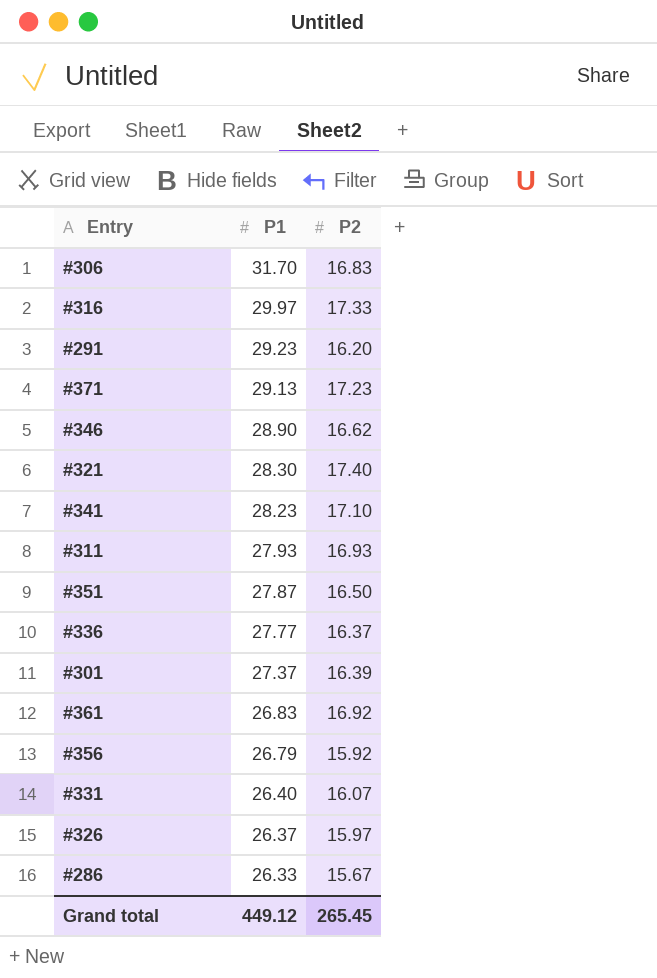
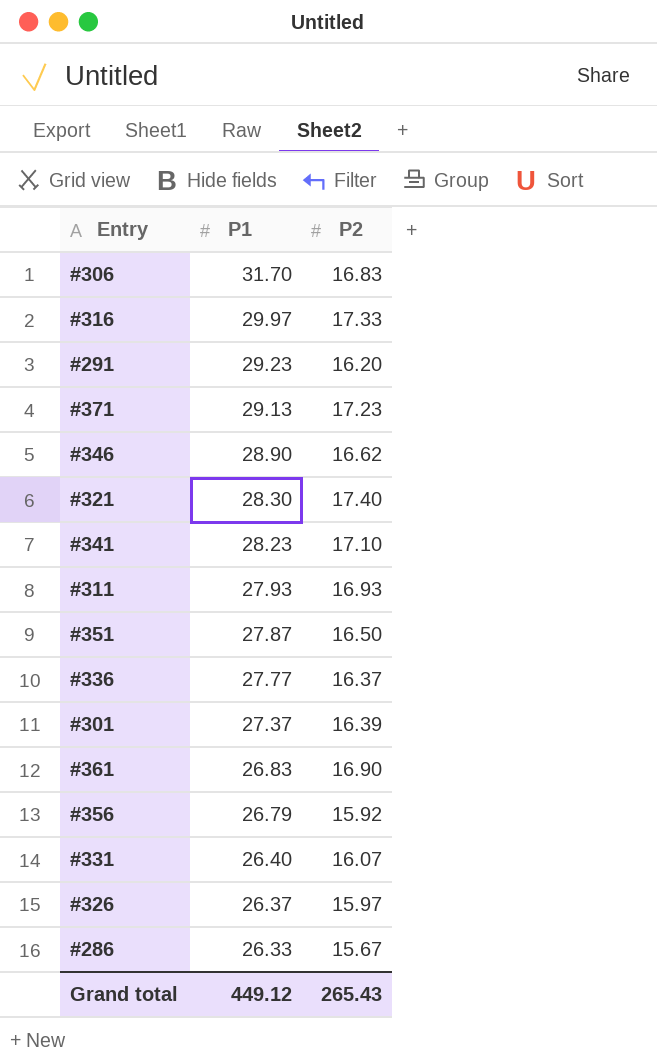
#361 | P2: 16.92 -> 16.90
Grand total | P2: 265.45 -> 265.43

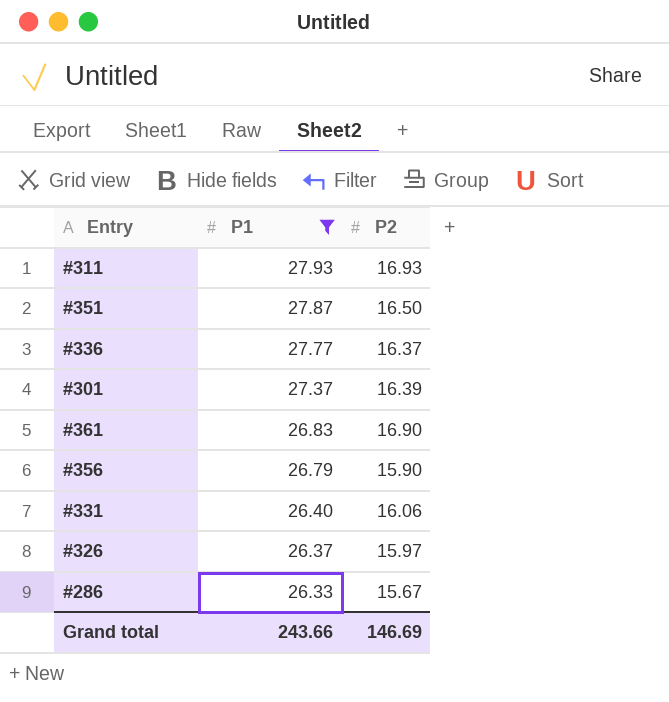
filter: none -> P1 <= 27.93
#356 | P2: 15.92 -> 15.90
#331 | P2: 16.07 -> 16.06
Grand total | P1: 449.12 -> 243.66
Grand total | P2: 265.43 -> 146.69

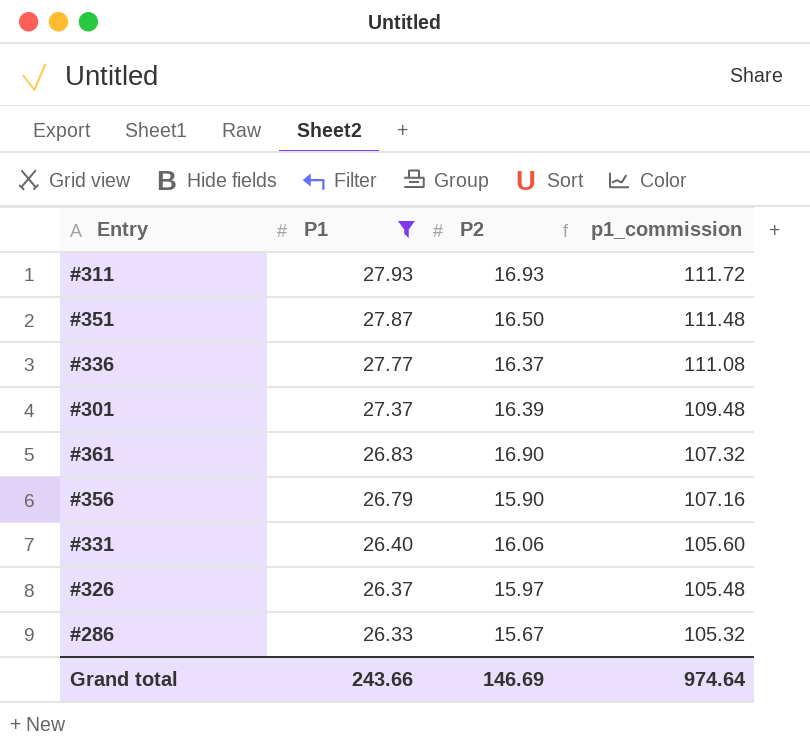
column p1_commission | formula: none -> [P1] * 4

